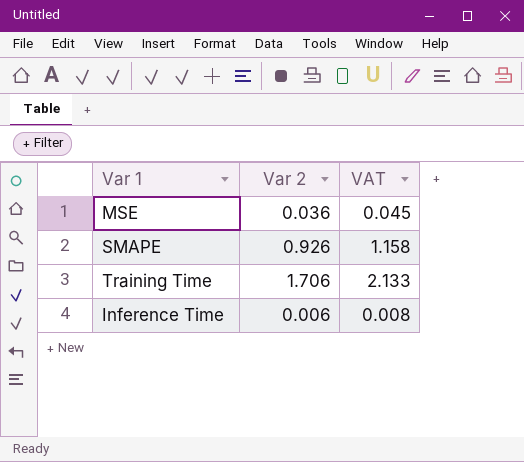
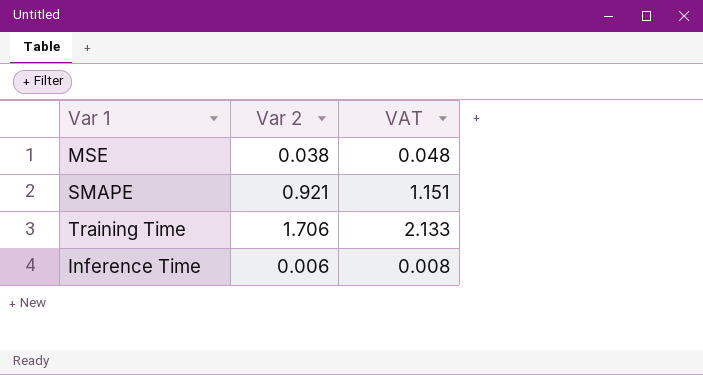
MSE | Var 2: 0.036 -> 0.038
MSE | VAT: 0.045 -> 0.048
SMAPE | Var 2: 0.926 -> 0.921
SMAPE | VAT: 1.158 -> 1.151

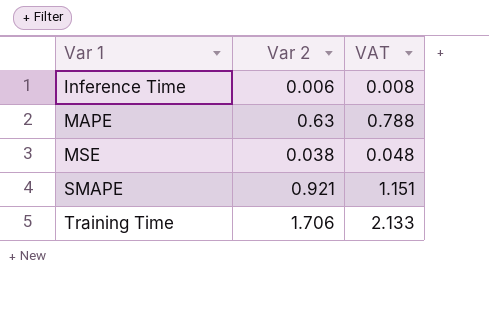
row order: none -> Var 1 ascending
row MAPE: none -> 0.63 | 0.788

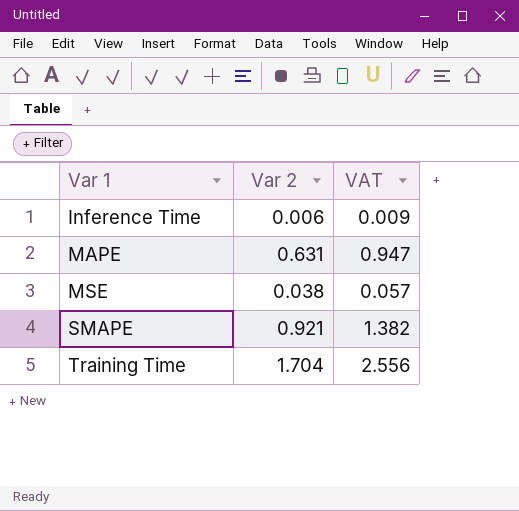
column VAT | formula: [Var 2] * 1.25 -> [Var 2] * 1.5
MAPE | Var 2: 0.63 -> 0.631
Training Time | Var 2: 1.706 -> 1.704

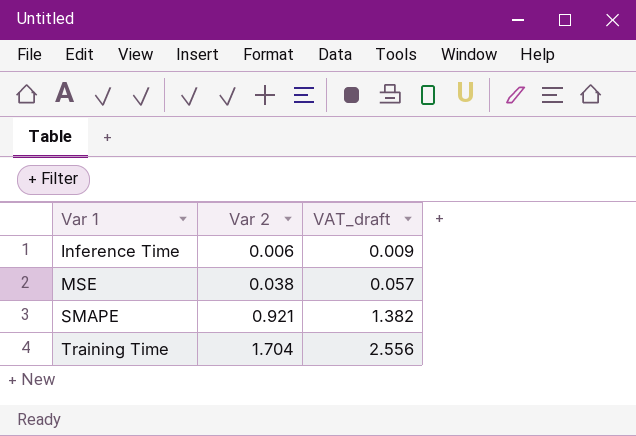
column name: VAT -> VAT_draft
row MAPE: 0.631 | 0.947 -> none

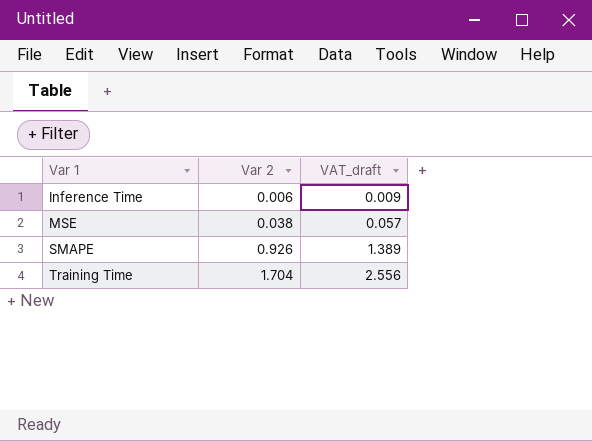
SMAPE | Var 2: 0.921 -> 0.926
SMAPE | VAT_draft: 1.382 -> 1.389

